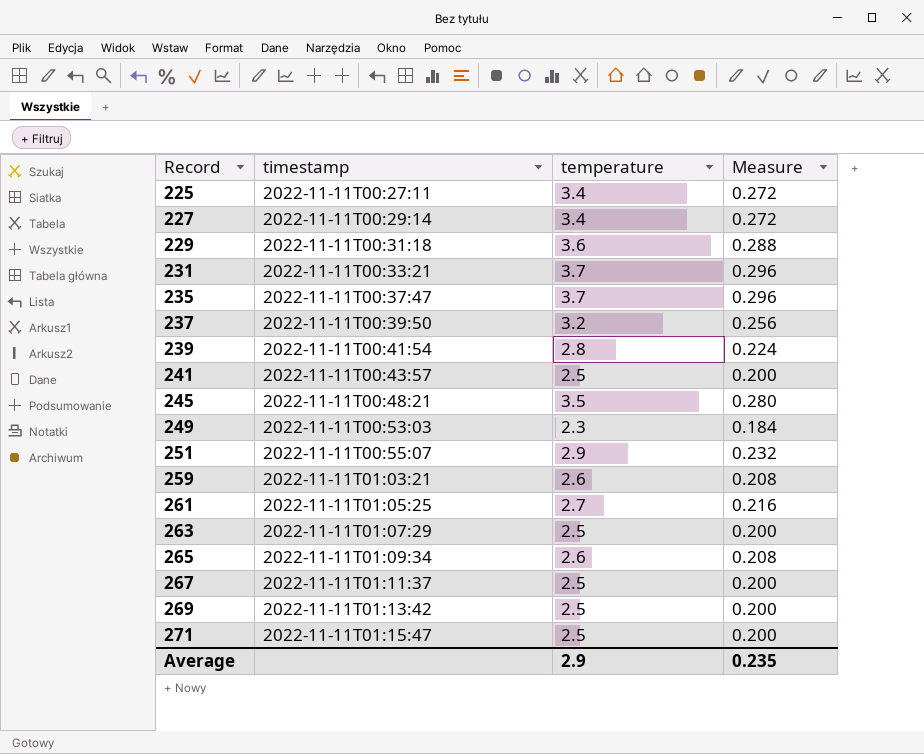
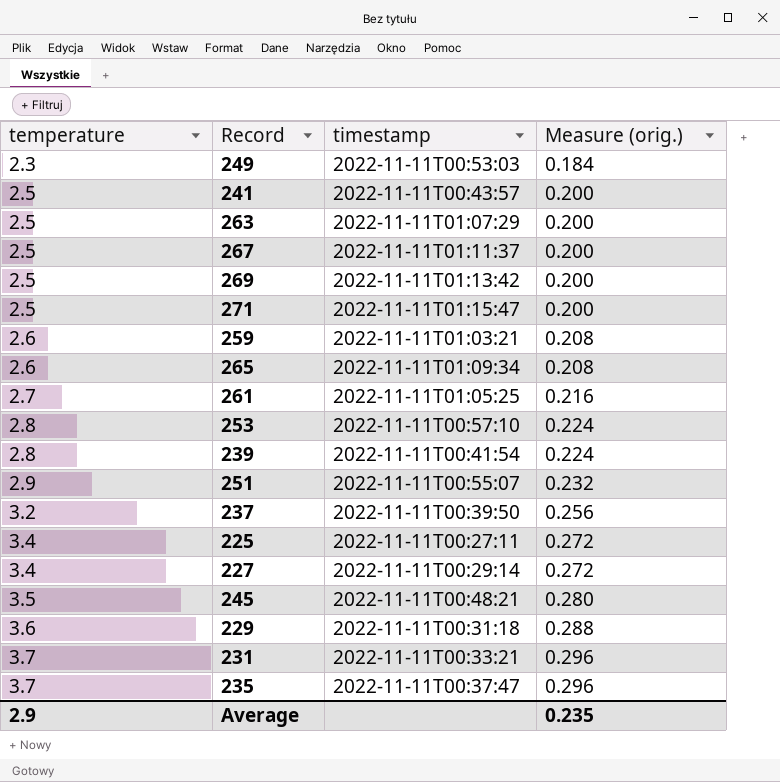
row order: Record ascending -> temperature ascending
column temperature | position: 3 -> 1
column name: Measure -> Measure (orig.)
row 253: none -> 2.8 | 2022-11-11T00:57:10 | 0.224

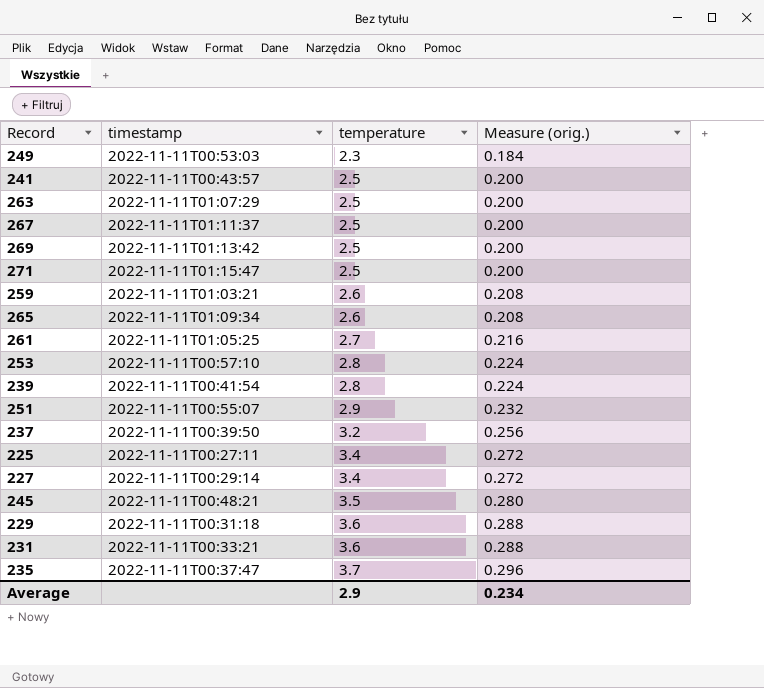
column temperature | position: 1 -> 3
231 | temperature: 3.7 -> 3.6
231 | Measure (orig.): 0.296 -> 0.288
Average | Measure (orig.): 0.235 -> 0.234

